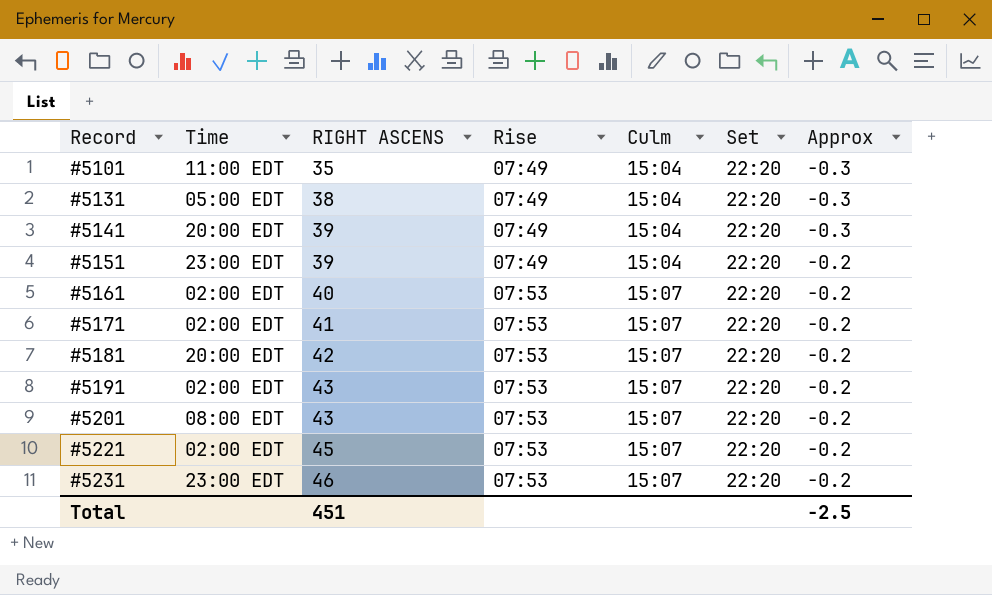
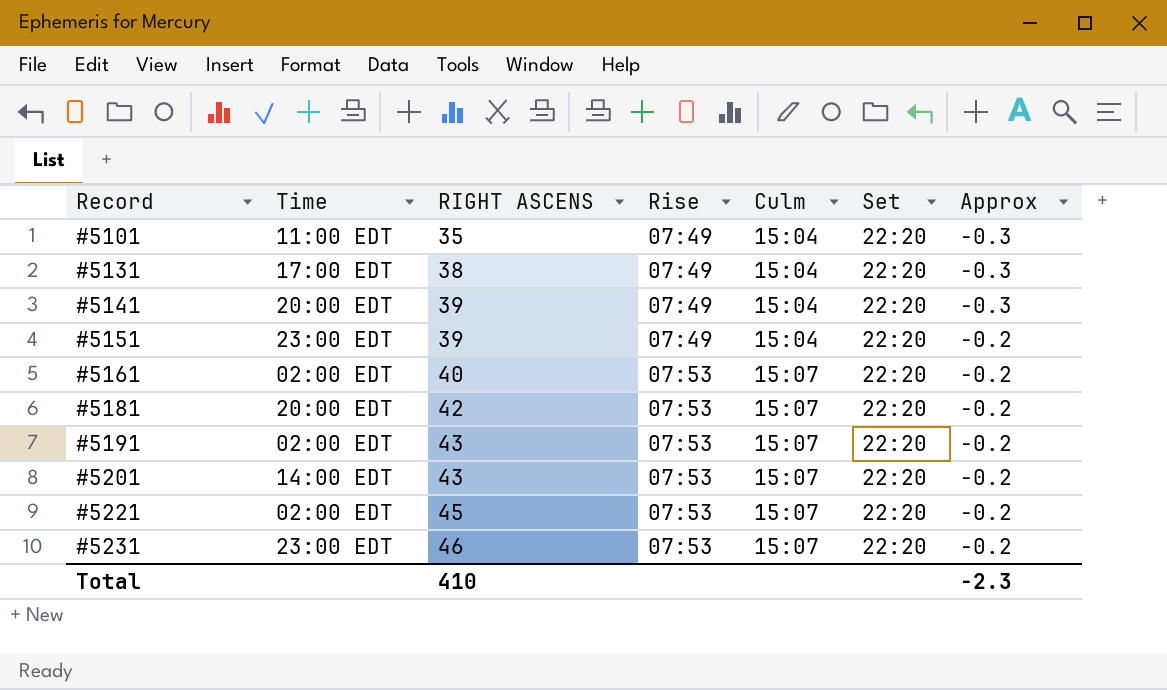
row #5171: 02:00 EDT | 41 | 07:53 | 15:07 | 22:20 | -0.2 -> none
#5131 | Time: 05:00 EDT -> 17:00 EDT
#5201 | Time: 08:00 EDT -> 14:00 EDT
Total | RIGHT ASCENS: 451 -> 410
Total | Approx: -2.5 -> -2.3

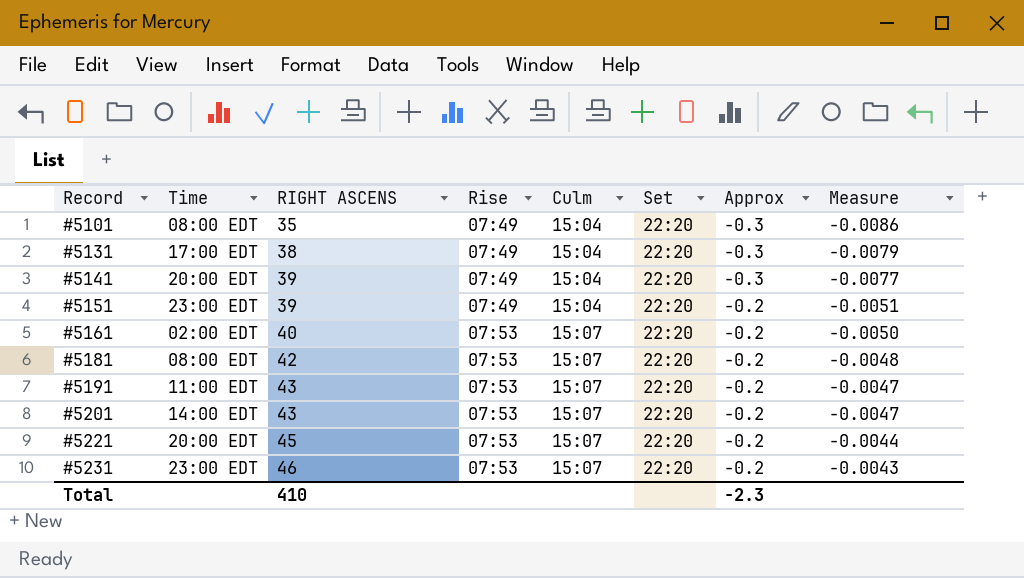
column Measure | formula: none -> [Approx] / [RIGHT ASCENS]
#5101 | Time: 11:00 EDT -> 08:00 EDT
#5181 | Time: 20:00 EDT -> 08:00 EDT
#5191 | Time: 02:00 EDT -> 11:00 EDT
#5221 | Time: 02:00 EDT -> 20:00 EDT

